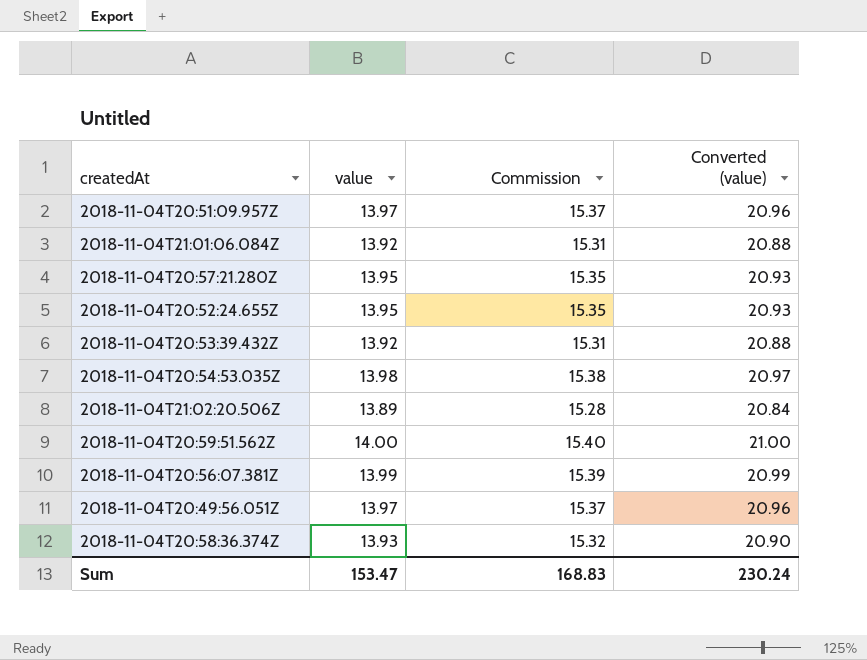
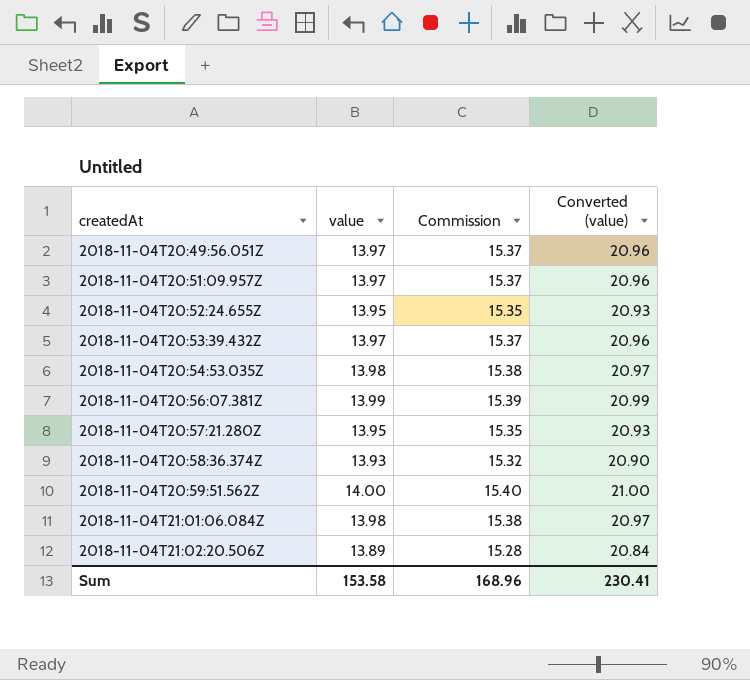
row order: none -> createdAt ascending
2018-11-04T20:53:39.432Z | value: 13.92 -> 13.97
2018-11-04T20:53:39.432Z | Commission: 15.31 -> 15.37
2018-11-04T20:53:39.432Z | Converted (value): 20.88 -> 20.96
2018-11-04T21:01:06.084Z | value: 13.92 -> 13.98
2018-11-04T21:01:06.084Z | Commission: 15.31 -> 15.38
2018-11-04T21:01:06.084Z | Converted (value): 20.88 -> 20.97
Sum | value: 153.47 -> 153.58
Sum | Commission: 168.83 -> 168.96
Sum | Converted (value): 230.24 -> 230.41

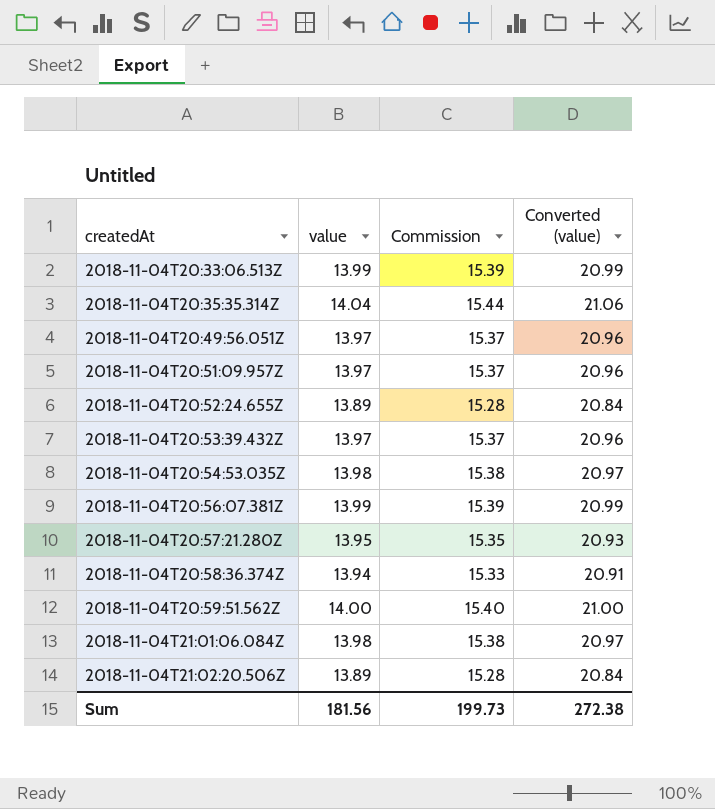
row 2018-11-04T20:33:06.513Z: none -> 13.99 | 15.39 | 20.99
row 2018-11-04T20:35:35.314Z: none -> 14.04 | 15.44 | 21.06
2018-11-04T20:52:24.655Z | value: 13.95 -> 13.89
2018-11-04T20:52:24.655Z | Commission: 15.35 -> 15.28
2018-11-04T20:52:24.655Z | Converted (value): 20.93 -> 20.84
2018-11-04T20:58:36.374Z | value: 13.93 -> 13.94
2018-11-04T20:58:36.374Z | Commission: 15.32 -> 15.33
2018-11-04T20:58:36.374Z | Converted (value): 20.90 -> 20.91
Sum | value: 153.58 -> 181.56
Sum | Commission: 168.96 -> 199.73
Sum | Converted (value): 230.41 -> 272.38

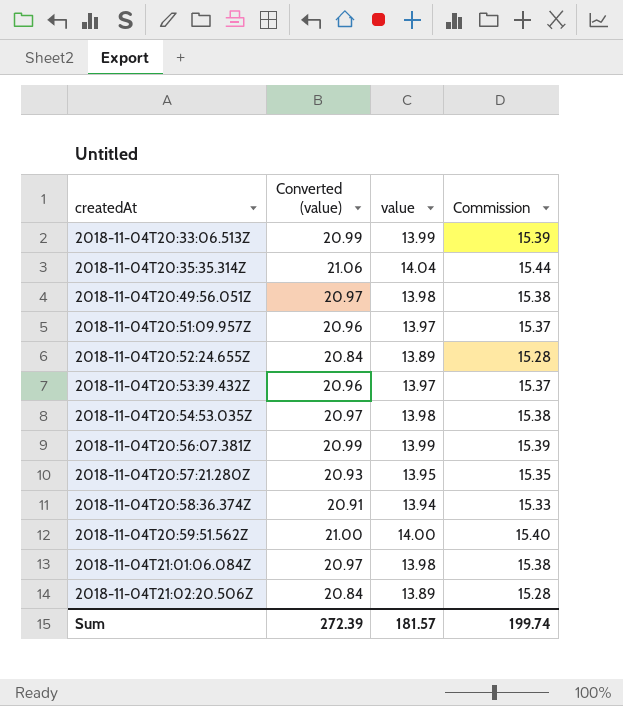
column Converted (value) | position: 4 -> 2
2018-11-04T20:49:56.051Z | Converted (value): 20.96 -> 20.97
2018-11-04T20:49:56.051Z | value: 13.97 -> 13.98
2018-11-04T20:49:56.051Z | Commission: 15.37 -> 15.38
Sum | Converted (value): 272.38 -> 272.39
Sum | value: 181.56 -> 181.57
Sum | Commission: 199.73 -> 199.74

